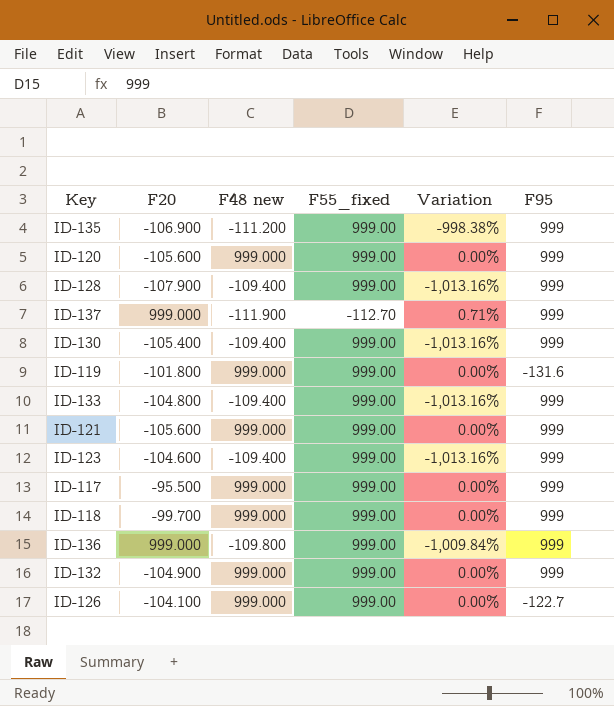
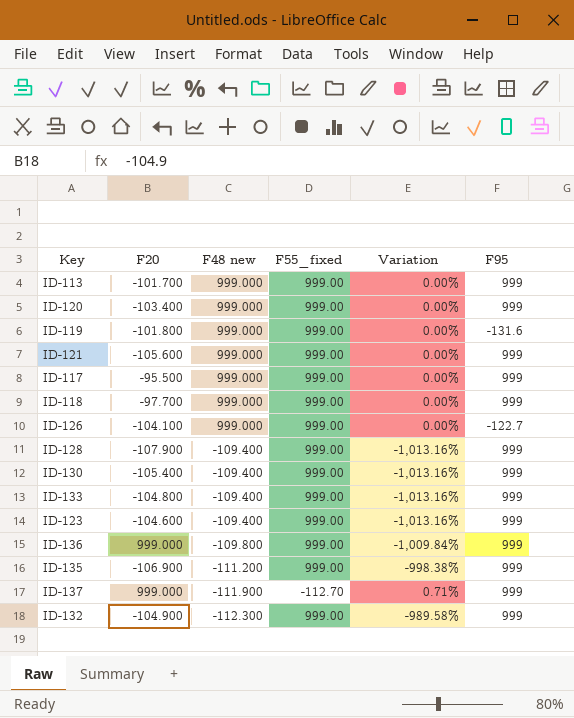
row order: none -> F48 new descending
row ID-113: none -> -101.700 | 999.000 | 999.00 | 0.00% | 999
ID-120 | F20: -105.600 -> -103.400
ID-118 | F20: -99.700 -> -97.700
ID-132 | F48 new: 999.000 -> -112.300
ID-132 | Variation: 0.00% -> -989.58%

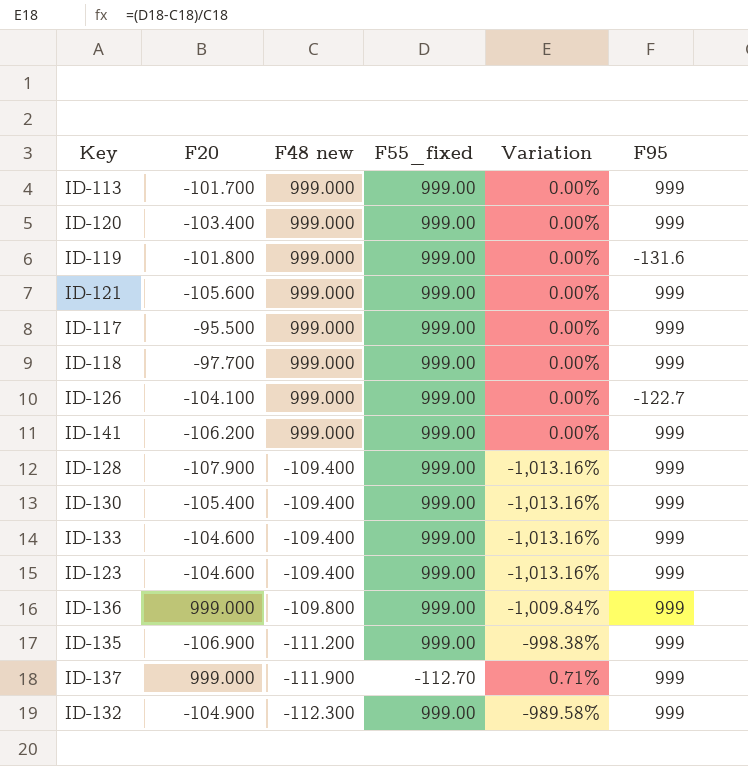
row ID-141: none -> -106.200 | 999.000 | 999.00 | 0.00% | 999
ID-133 | F20: -104.800 -> -104.600

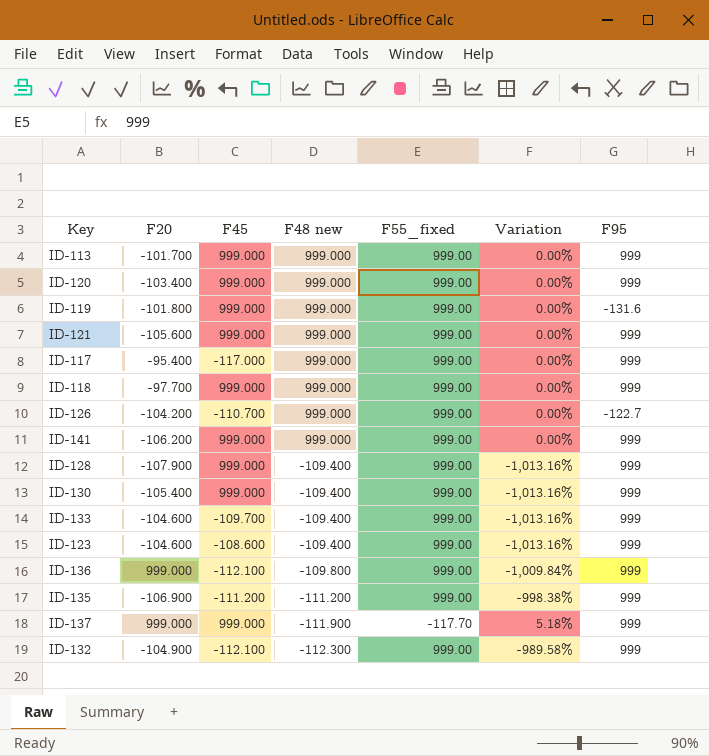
column F45 | position: none -> 3
ID-117 | F20: -95.500 -> -95.400
ID-126 | F20: -104.100 -> -104.200
ID-137 | F55_fixed: -112.70 -> -117.70
ID-137 | Variation: 0.71% -> 5.18%

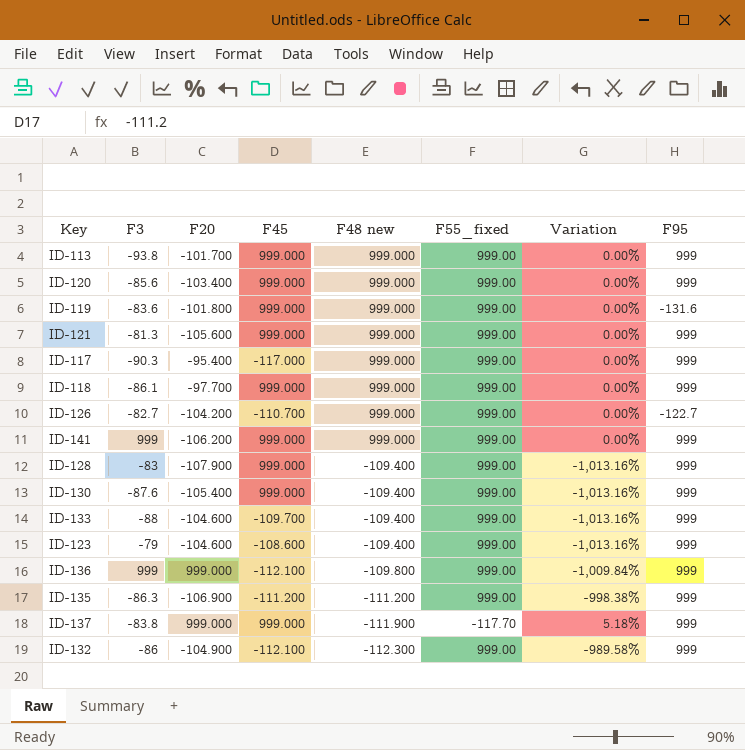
column F3 | position: none -> 2

